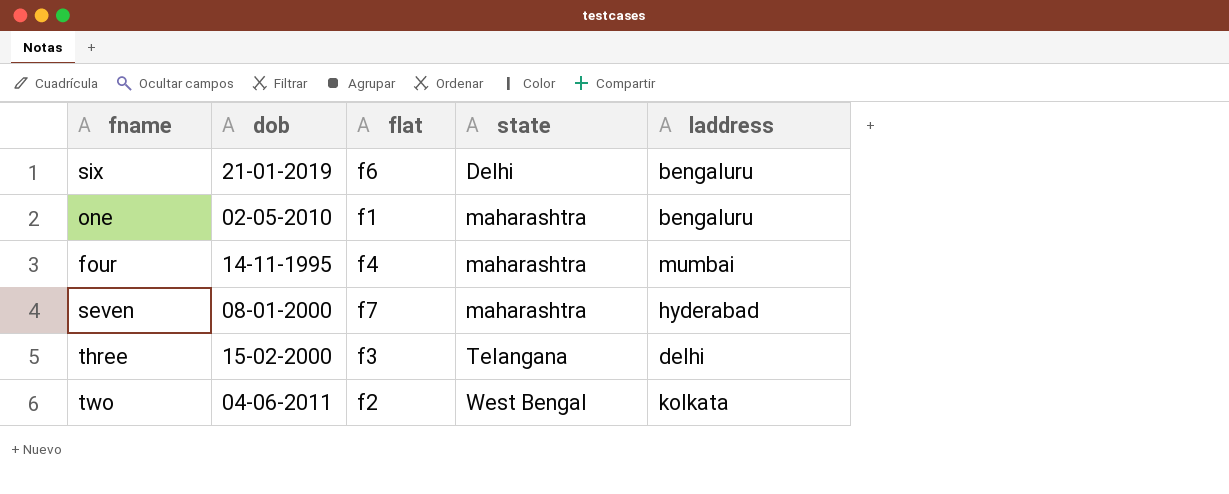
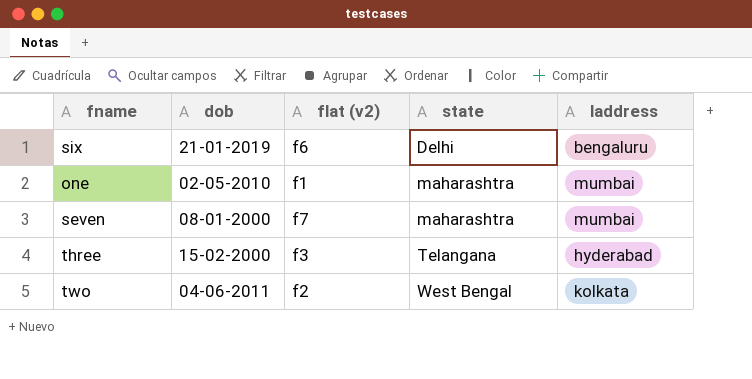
column name: flat -> flat (v2)
row four: 14-11-1995 | f4 | maharashtra | mumbai -> none
one | laddress: bengaluru -> mumbai
seven | laddress: hyderabad -> mumbai
three | laddress: delhi -> hyderabad

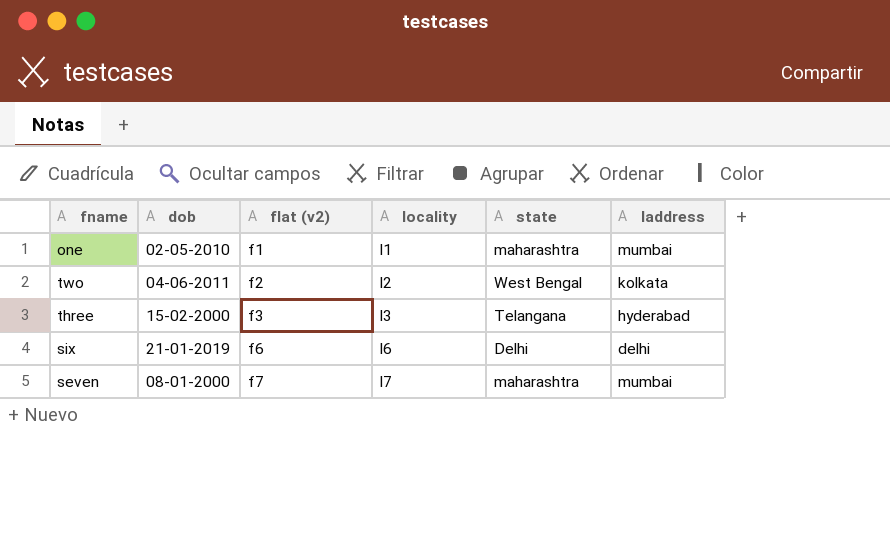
row order: state ascending -> flat (v2) ascending
column locality | position: none -> 4
six | laddress: bengaluru -> delhi

